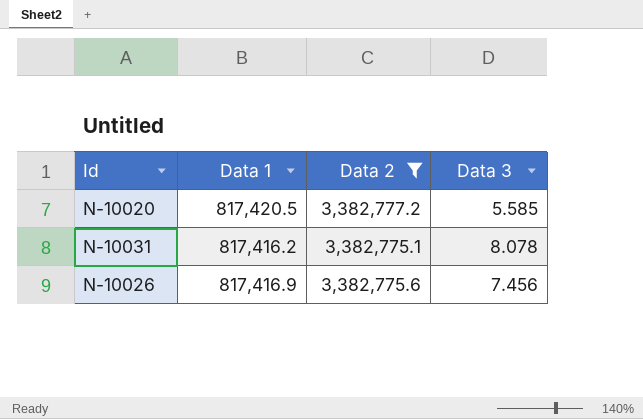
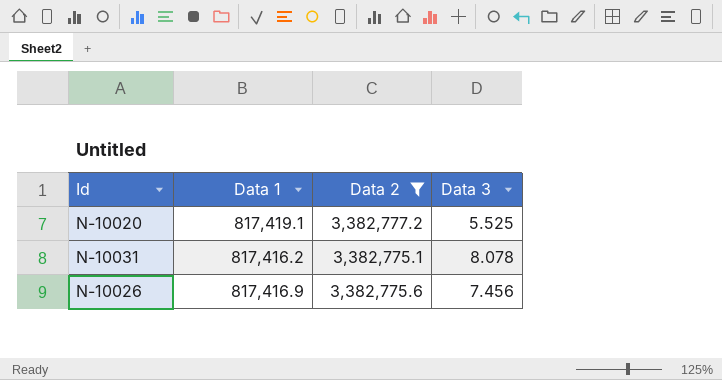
N-10020 | Data 1: 817,420.5 -> 817,419.1
N-10020 | Data 3: 5.585 -> 5.525

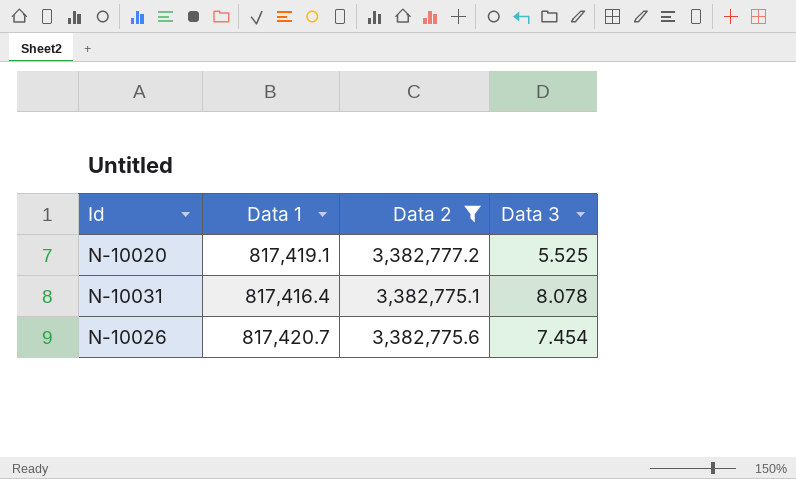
N-10031 | Data 1: 817,416.2 -> 817,416.4
N-10026 | Data 1: 817,416.9 -> 817,420.7
N-10026 | Data 3: 7.456 -> 7.454

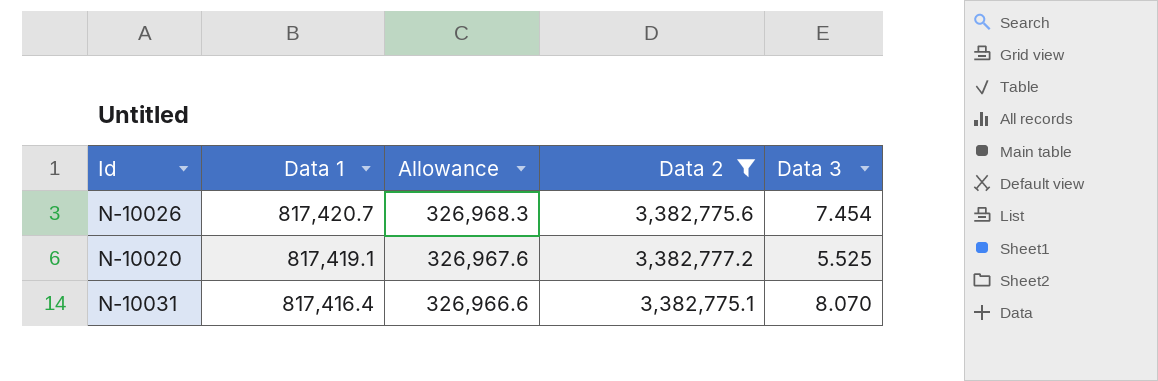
row order: none -> Data 1 descending
column Allowance | formula: none -> [Data 1] * 0.4
N-10031 | Data 3: 8.078 -> 8.070

